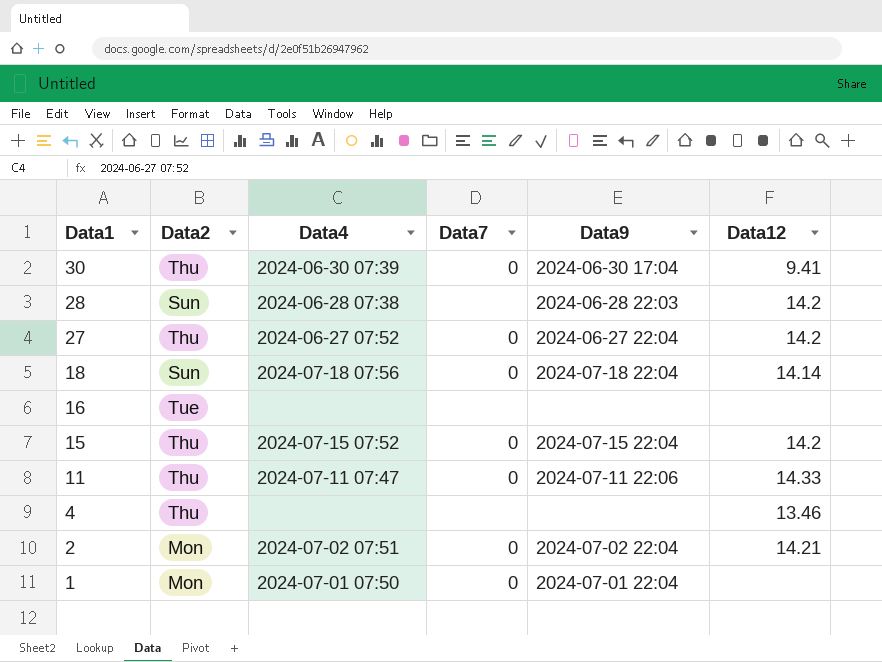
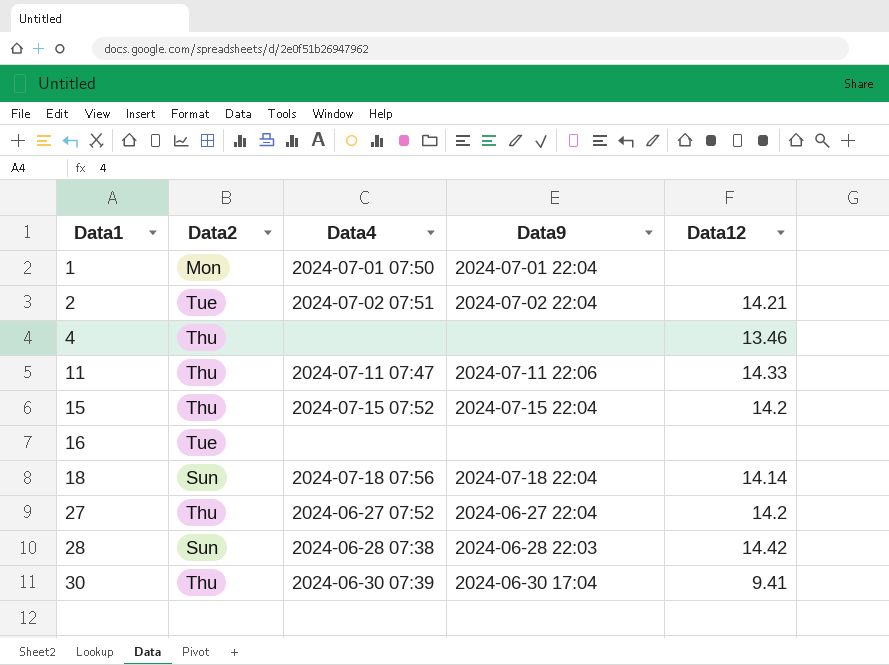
row order: Data1 descending -> Data1 ascending
column Data7 | position: 4 -> none
2 | Data2: Mon -> Tue
28 | Data12: 14.2 -> 14.42

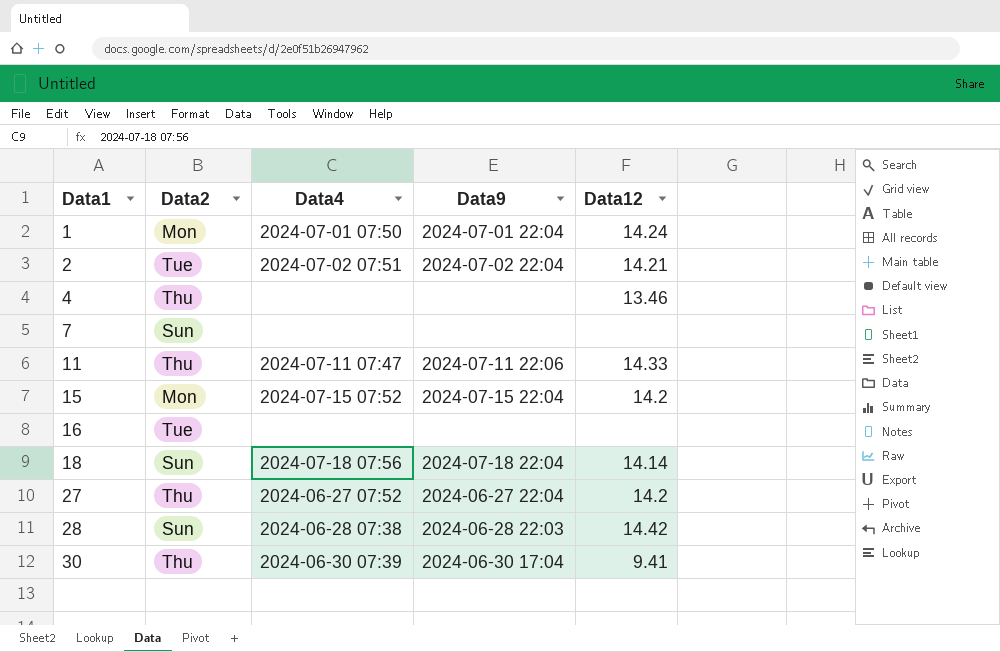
1 | Data12: none -> 14.24
row 7: none -> Sun | none | none | none
15 | Data2: Thu -> Mon

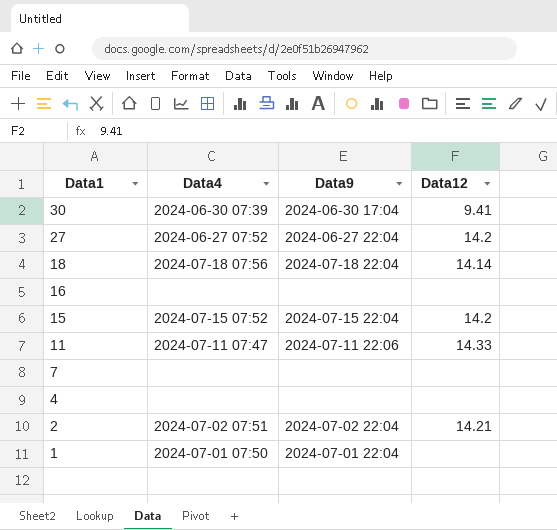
row order: Data1 ascending -> Data1 descending
column Data2 | position: 2 -> none
row 28: Sun | 2024-06-28 07:38 | 2024-06-28 22:03 | 14.42 -> none
4 | Data12: 13.46 -> none
1 | Data12: 14.24 -> none

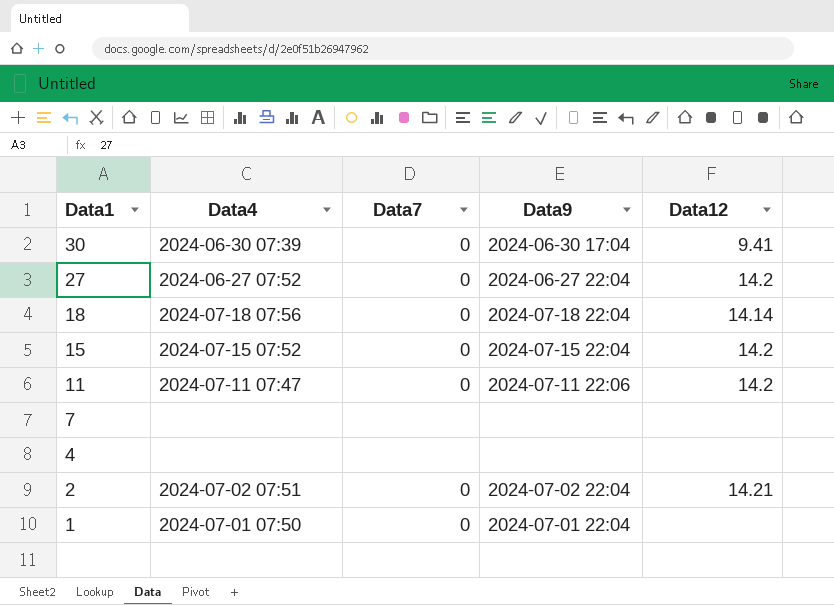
column Data7 | position: none -> 3
row 16: none | none | none -> none
11 | Data12: 14.33 -> 14.2

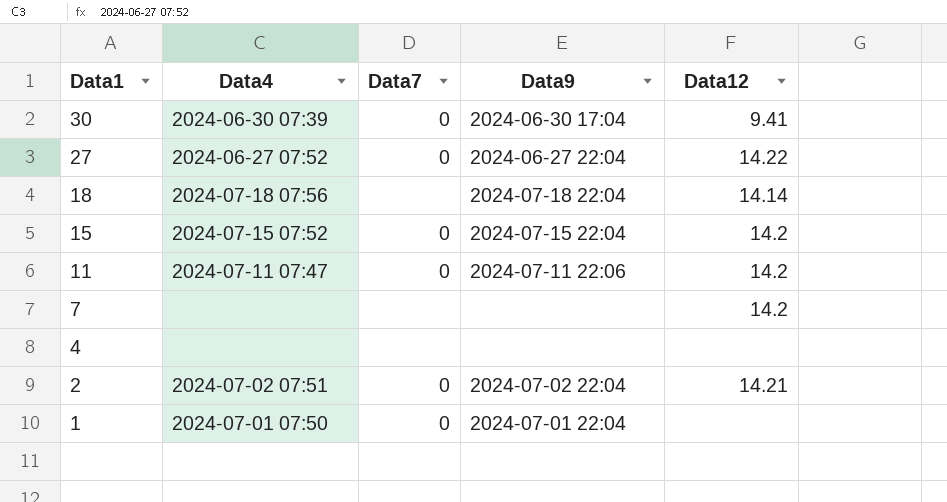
27 | Data12: 14.2 -> 14.22
18 | Data7: 0 -> none
7 | Data12: none -> 14.2

